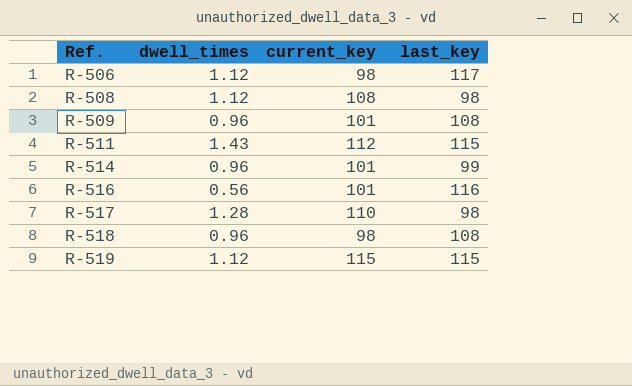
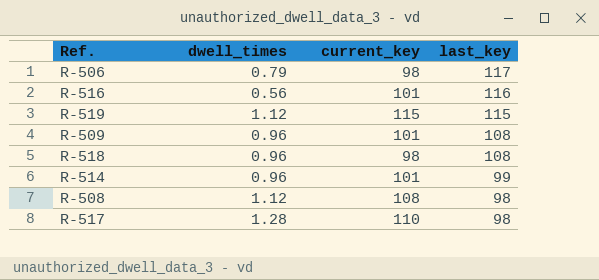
row order: Ref. ascending -> last_key descending
row R-511: 1.43 | 112 | 115 -> none
R-506 | dwell_times: 1.12 -> 0.79

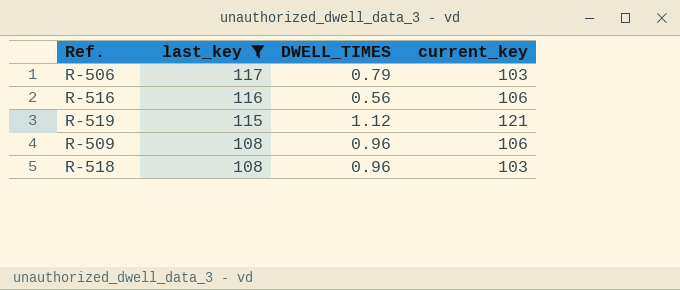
filter: none -> last_key >= 108
column last_key | position: 4 -> 2
column name: dwell_times -> DWELL_TIMES
R-506 | current_key: 98 -> 103
R-516 | current_key: 101 -> 106
R-519 | current_key: 115 -> 121
R-509 | current_key: 101 -> 106
R-518 | current_key: 98 -> 103

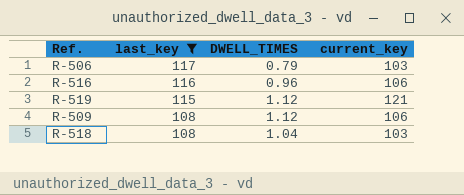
R-516 | DWELL_TIMES: 0.56 -> 0.96
R-509 | DWELL_TIMES: 0.96 -> 1.12
R-518 | DWELL_TIMES: 0.96 -> 1.04

